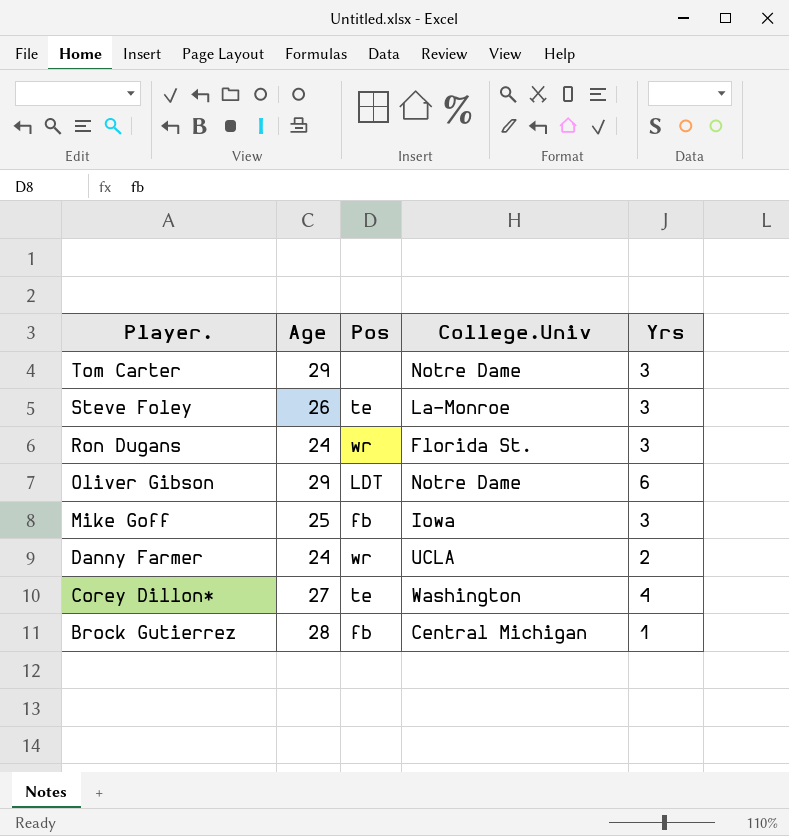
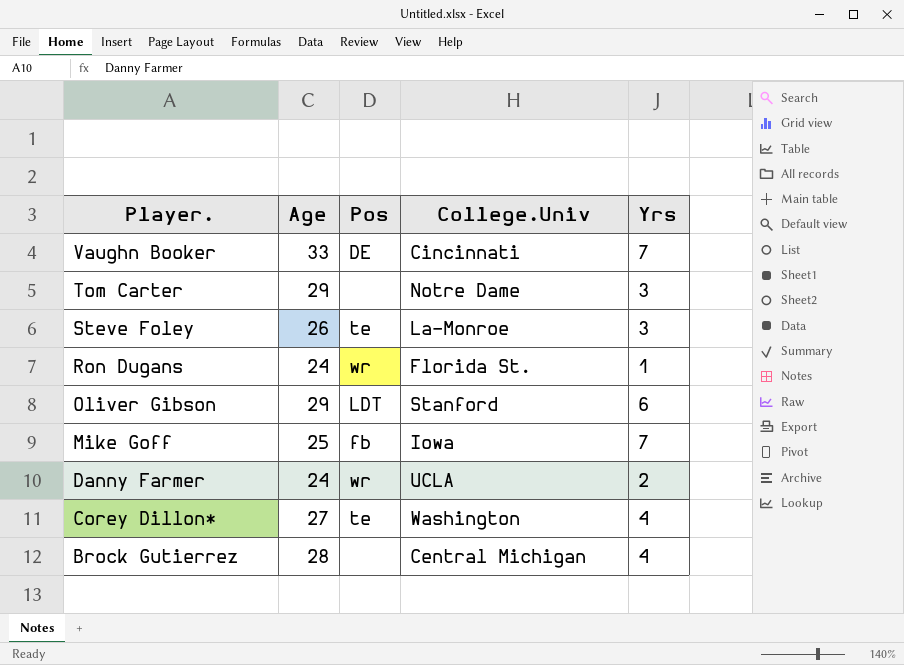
row Vaughn Booker: none -> 33 | DE | Cincinnati | 7
Ron Dugans | Yrs: 3 -> 1
Oliver Gibson | College.Univ: Notre Dame -> Stanford
Mike Goff | Yrs: 3 -> 7
Brock Gutierrez | Pos: fb -> none
Brock Gutierrez | Yrs: 1 -> 4

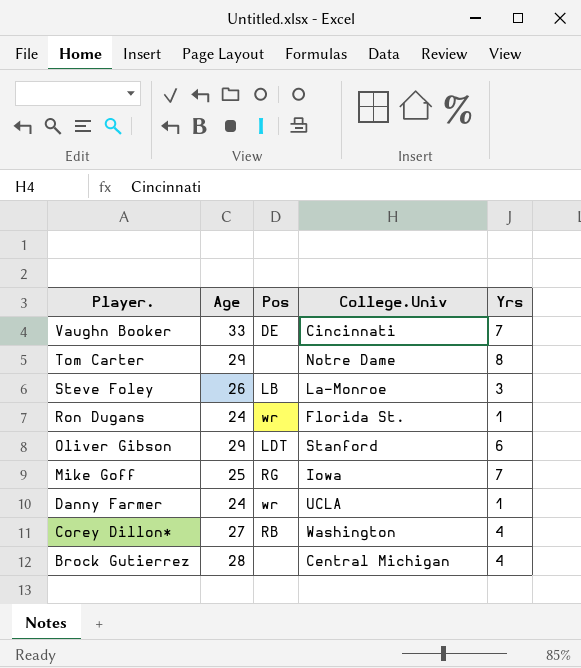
Tom Carter | Yrs: 3 -> 8
Steve Foley | Pos: te -> LB
Mike Goff | Pos: fb -> RG
Danny Farmer | Yrs: 2 -> 1
Corey Dillon* | Pos: te -> RB

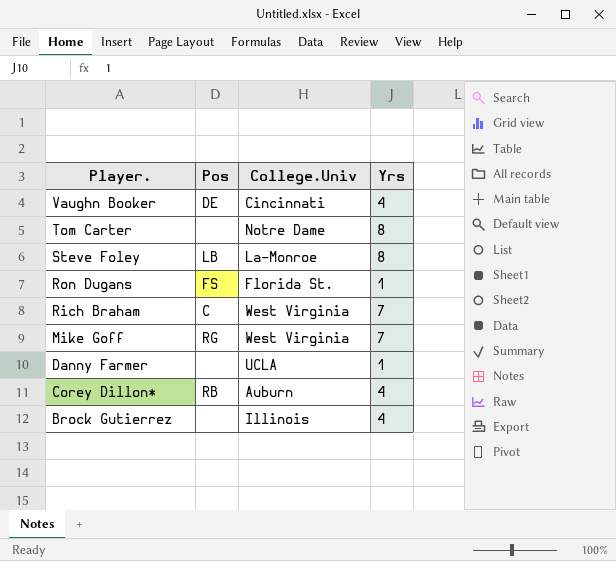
column Age | position: 2 -> none
row Oliver Gibson: 29 | LDT | Stanford | 6 -> none
Vaughn Booker | Yrs: 7 -> 4
Steve Foley | Yrs: 3 -> 8
Ron Dugans | Pos: wr -> FS
row Rich Braham: none -> C | West Virginia | 7
Mike Goff | College.Univ: Iowa -> West Virginia
Danny Farmer | Pos: wr -> none
Corey Dillon* | College.Univ: Washington -> Auburn
Brock Gutierrez | College.Univ: Central Michigan -> Illinois

